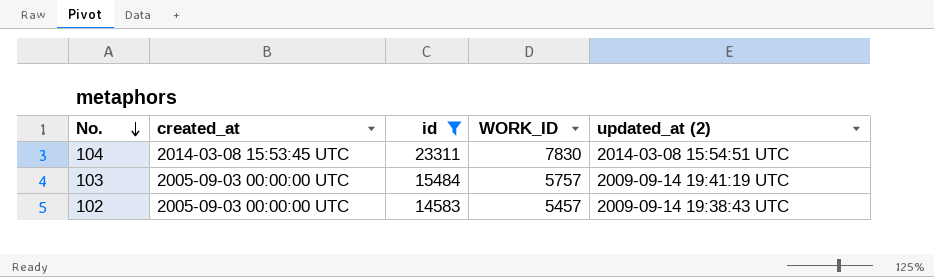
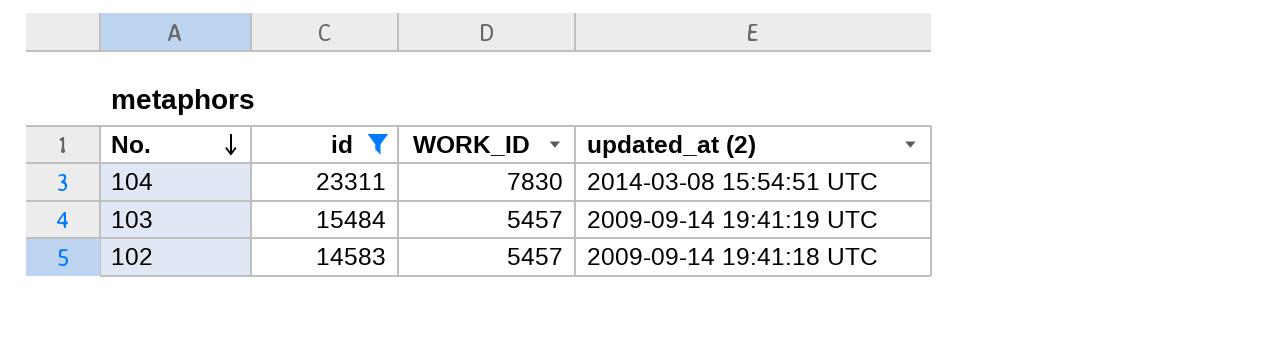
column created_at | position: 2 -> none
103 | WORK_ID: 5757 -> 5457
102 | updated_at (2): 2009-09-14 19:38:43 UTC -> 2009-09-14 19:41:18 UTC

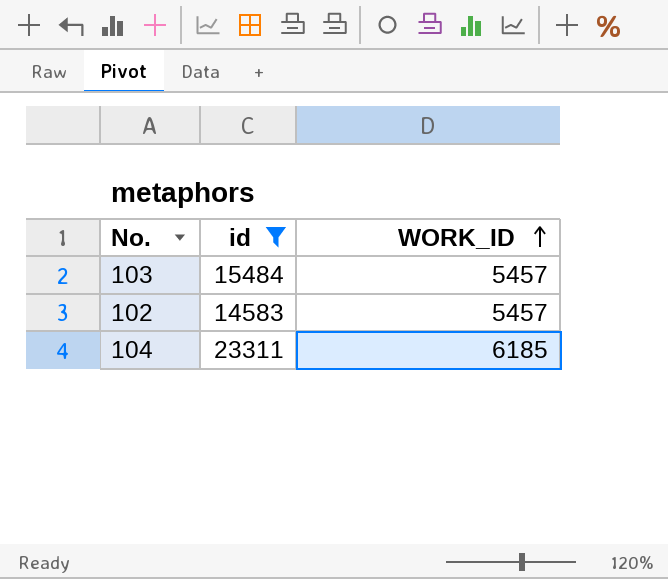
row order: No. descending -> WORK_ID ascending
column updated_at (2) | position: 4 -> none
104 | WORK_ID: 7830 -> 6185

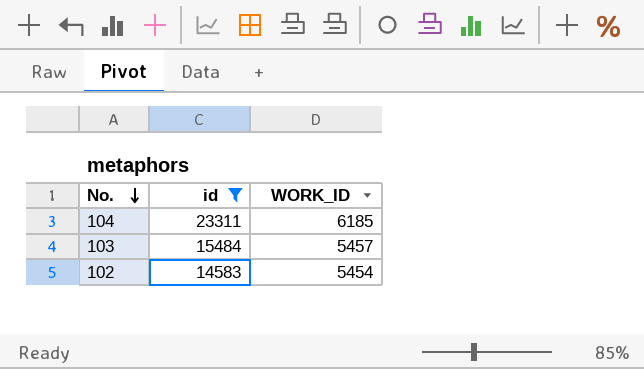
row order: WORK_ID ascending -> No. descending
102 | WORK_ID: 5457 -> 5454

